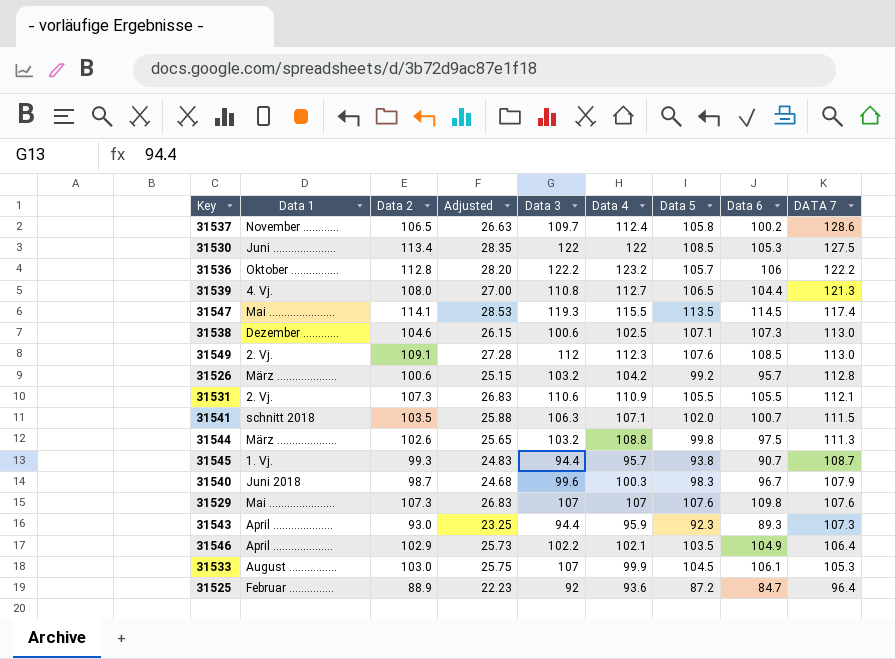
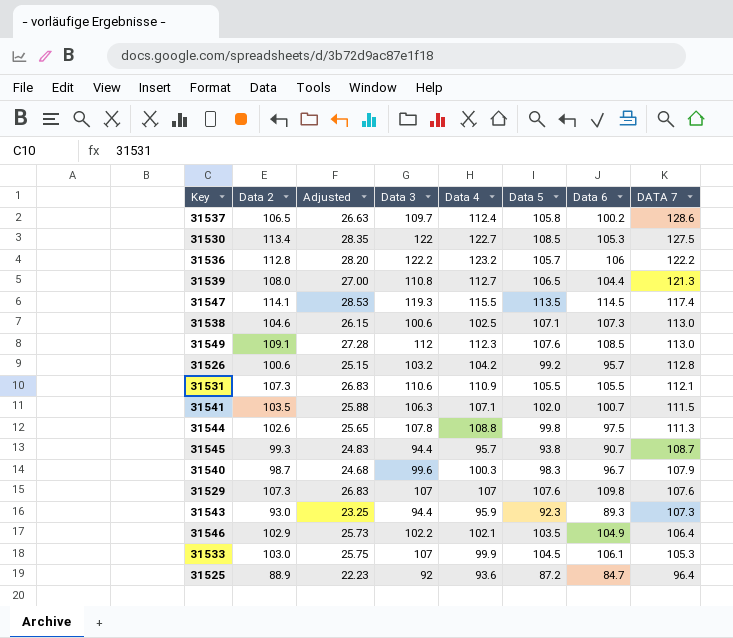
column Data 1 | position: 2 -> none
31530 | Data 4: 122 -> 122.7
31544 | Data 3: 103.2 -> 107.8

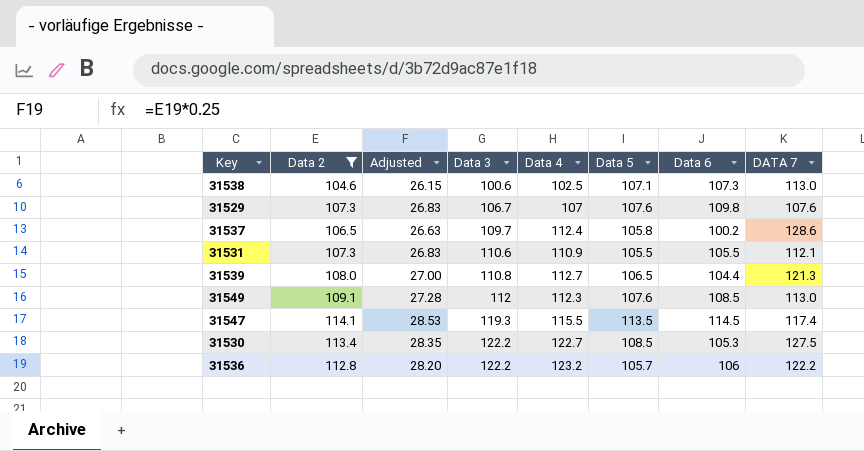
filter: none -> Data 2 >= 104.6
row order: DATA 7 descending -> Data 3 ascending
31529 | Data 3: 107 -> 106.7
31530 | Data 3: 122 -> 122.2

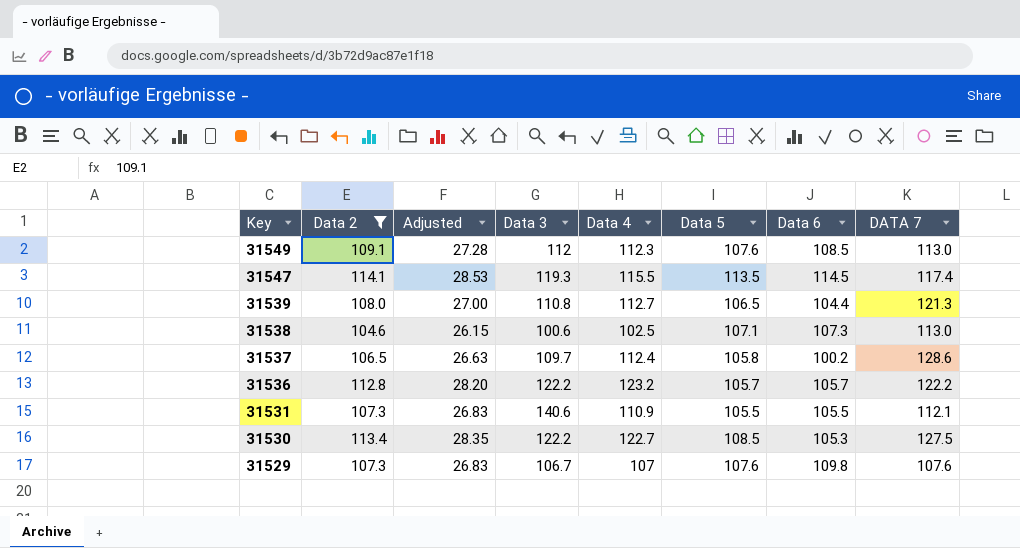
row order: Data 3 ascending -> Key descending
31536 | Data 6: 106 -> 105.7
31531 | Data 3: 110.6 -> 140.6

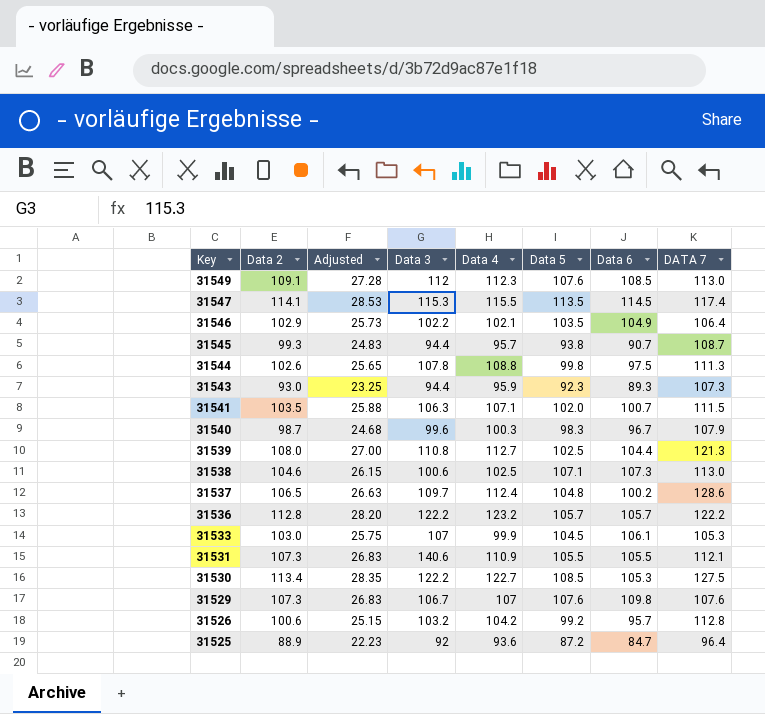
filter: Data 2 >= 104.6 -> none
31547 | Data 3: 119.3 -> 115.3
31539 | Data 5: 106.5 -> 102.5
31537 | Data 5: 105.8 -> 104.8

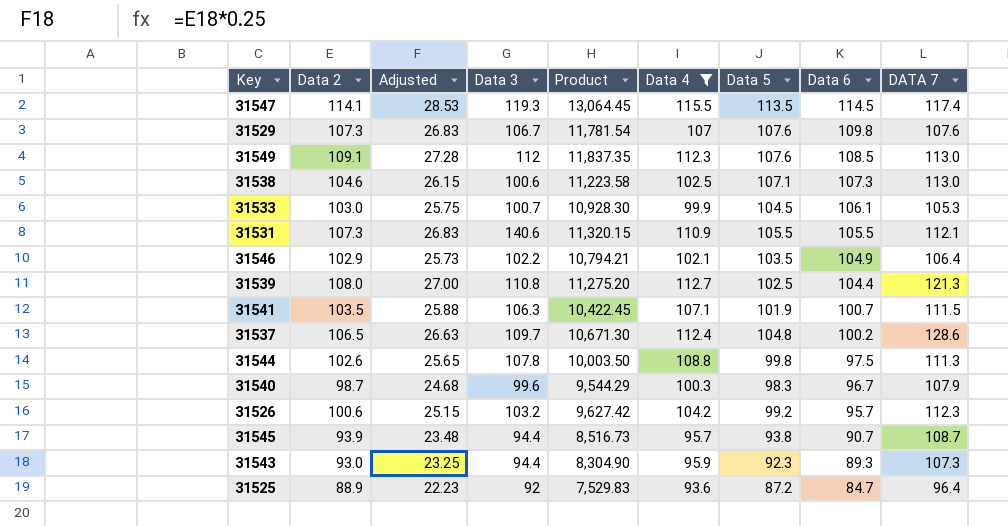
filter: none -> Data 4 <= 115.5
row order: Key descending -> Data 6 descending
column Product | formula: none -> [Data 2] * [Data 6]
31547 | Data 3: 115.3 -> 119.3
31533 | Data 3: 107 -> 100.7
31541 | Data 5: 102.0 -> 101.9
31526 | DATA 7: 112.8 -> 112.3
31545 | Data 2: 99.3 -> 93.9
31545 | Adjusted: 24.83 -> 23.48

